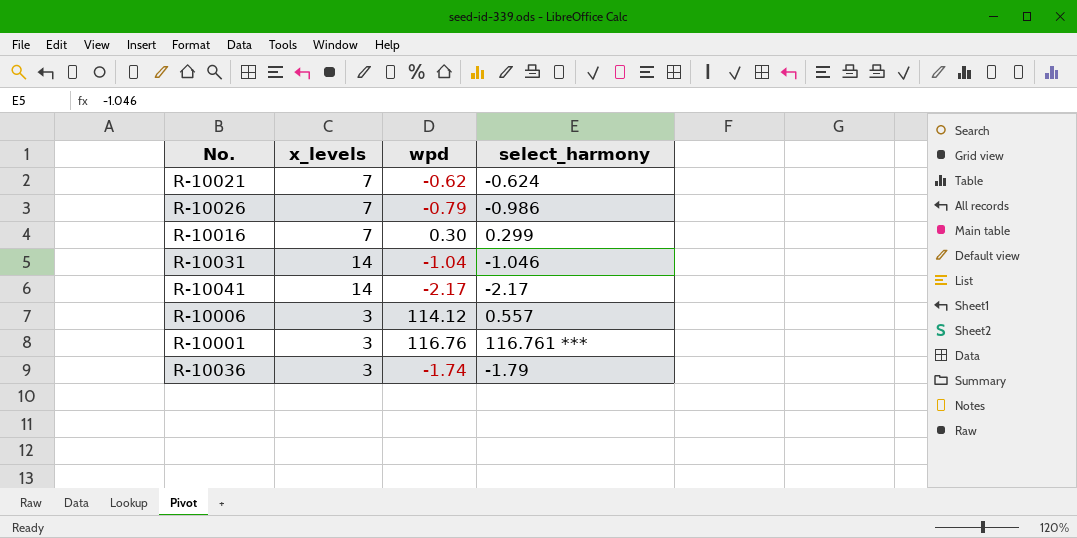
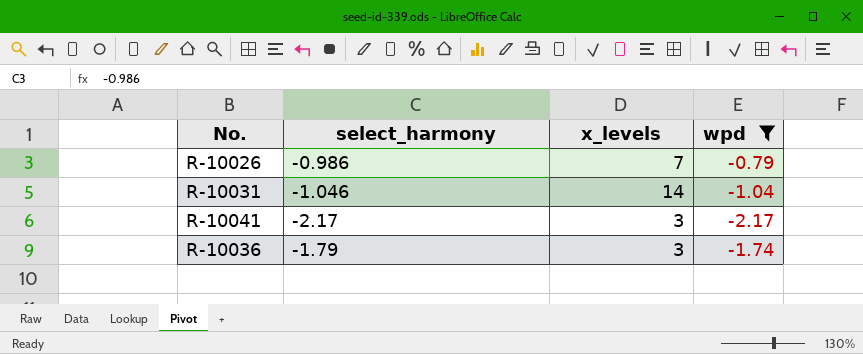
filter: none -> wpd <= -0.79
column select_harmony | position: 4 -> 2
R-10041 | x_levels: 14 -> 3

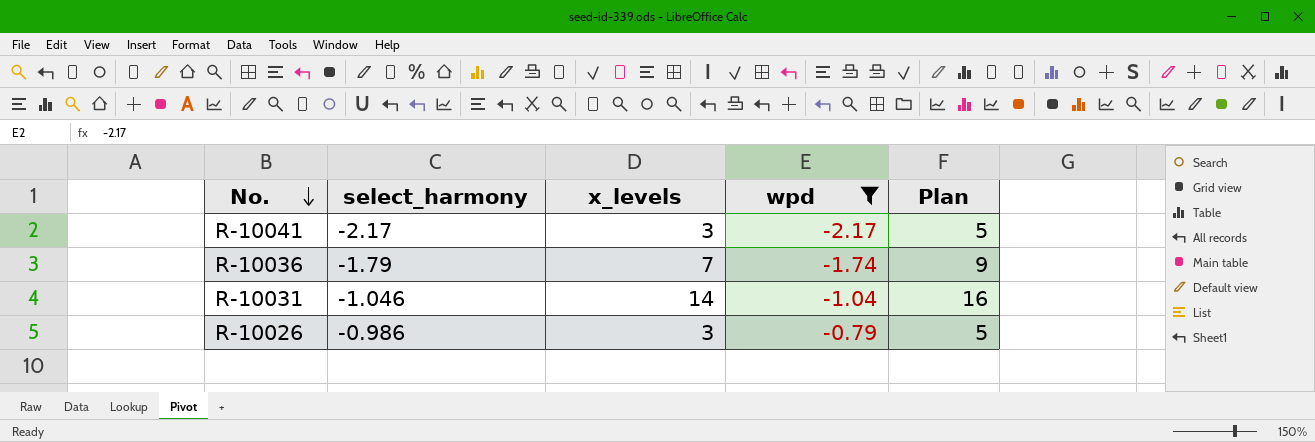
row order: none -> No. descending
column Plan | formula: none -> [x_levels] + 2
R-10036 | x_levels: 3 -> 7
R-10026 | x_levels: 7 -> 3

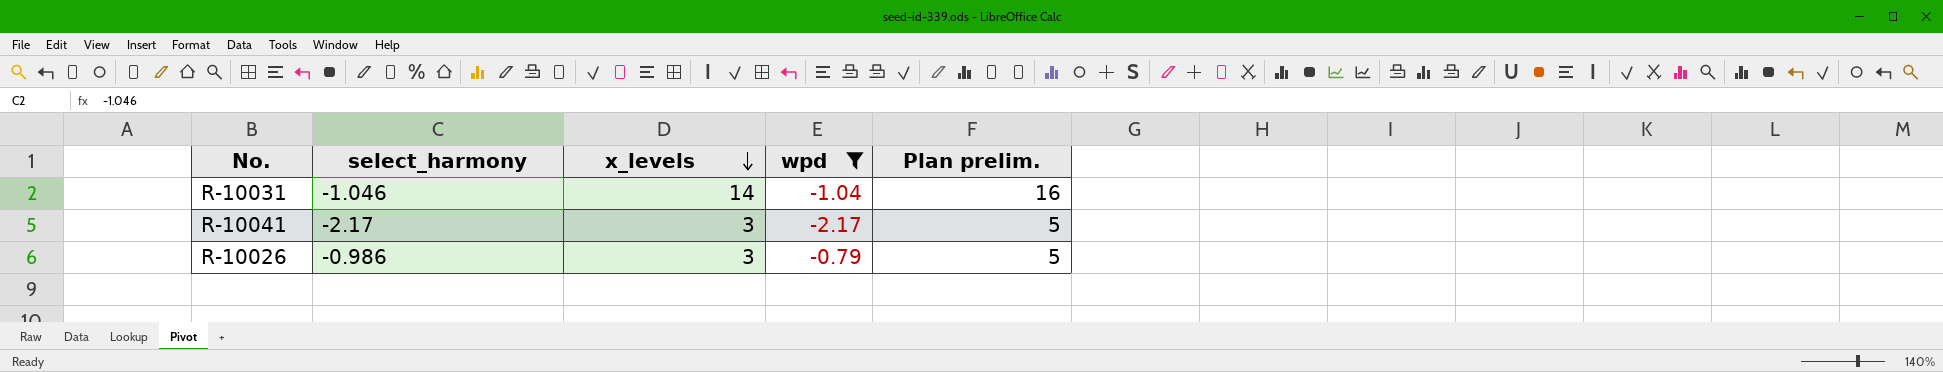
row order: No. descending -> x_levels descending
column name: Plan -> Plan prelim.
row R-10036: -1.79 | 7 | -1.74 | 9 -> none

